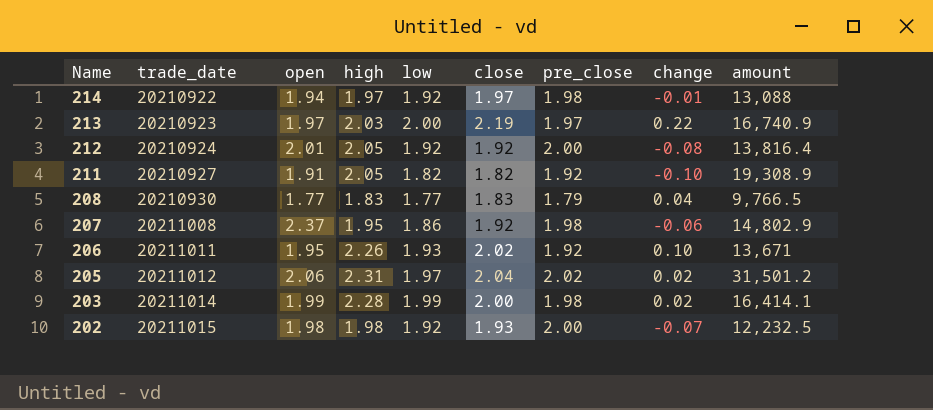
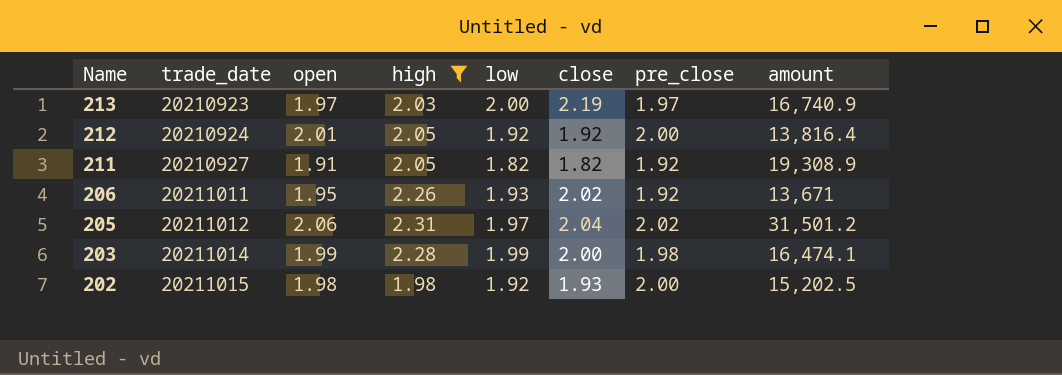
filter: none -> high >= 1.98
column change | formula: [close] - [pre_close] -> none
203 | amount: 16,414.1 -> 16,474.1
202 | amount: 12,232.5 -> 15,202.5

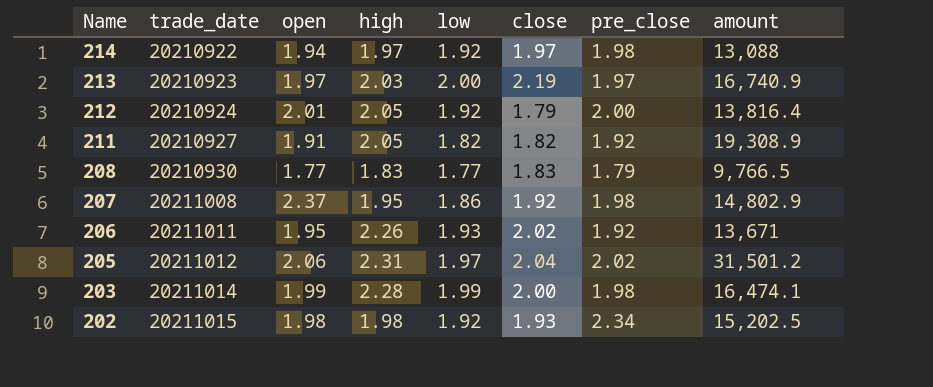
filter: high >= 1.98 -> none
212 | close: 1.92 -> 1.79
202 | pre_close: 2.00 -> 2.34

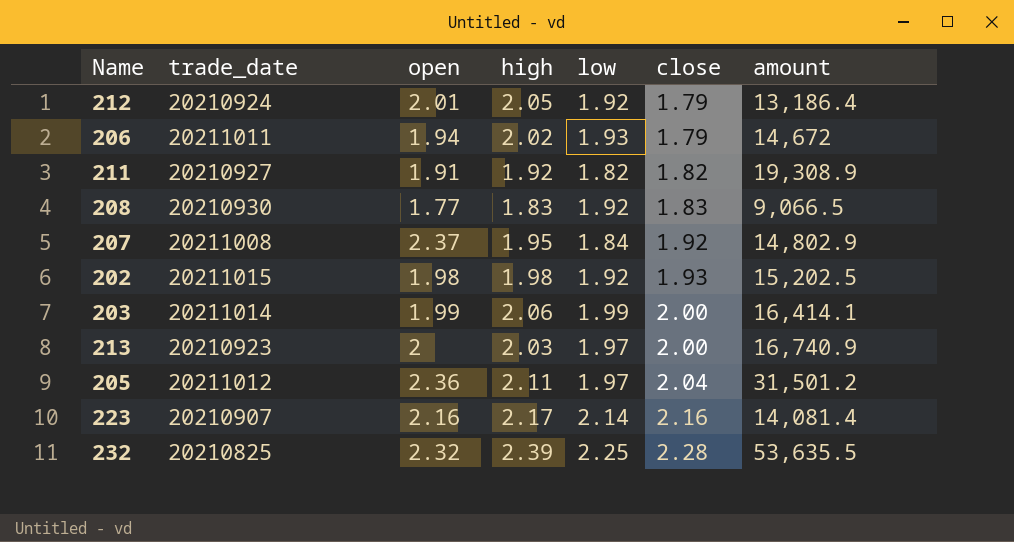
row order: Name descending -> close ascending
column pre_close | position: 7 -> none
row 214: 20210922 | 1.94 | 1.97 | 1.92 | 1.97 | 1.98 | 13,088 -> none
212 | amount: 13,816.4 -> 13,186.4
206 | open: 1.95 -> 1.94
206 | high: 2.26 -> 2.02
206 | close: 2.02 -> 1.79
206 | amount: 13,671 -> 14,672
211 | high: 2.05 -> 1.92
208 | low: 1.77 -> 1.92
208 | amount: 9,766.5 -> 9,066.5
207 | low: 1.86 -> 1.84
203 | high: 2.28 -> 2.06
203 | amount: 16,474.1 -> 16,414.1
213 | open: 1.97 -> 2
213 | low: 2.00 -> 1.97
213 | close: 2.19 -> 2.00
205 | open: 2.06 -> 2.36
205 | high: 2.31 -> 2.11
row 223: none -> 20210907 | 2.16 | 2.17 | 2.14 | 2.16 | 14,081.4
row 232: none -> 20210825 | 2.32 | 2.39 | 2.25 | 2.28 | 53,635.5

